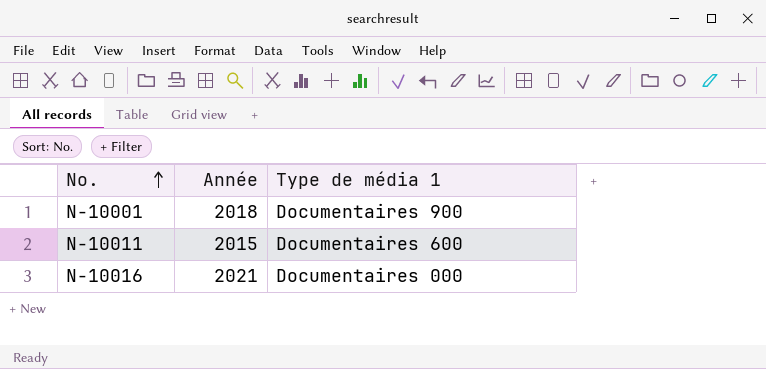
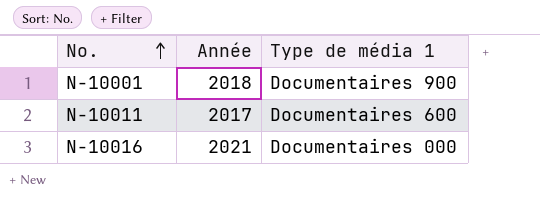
N-10011 | Année: 2015 -> 2017

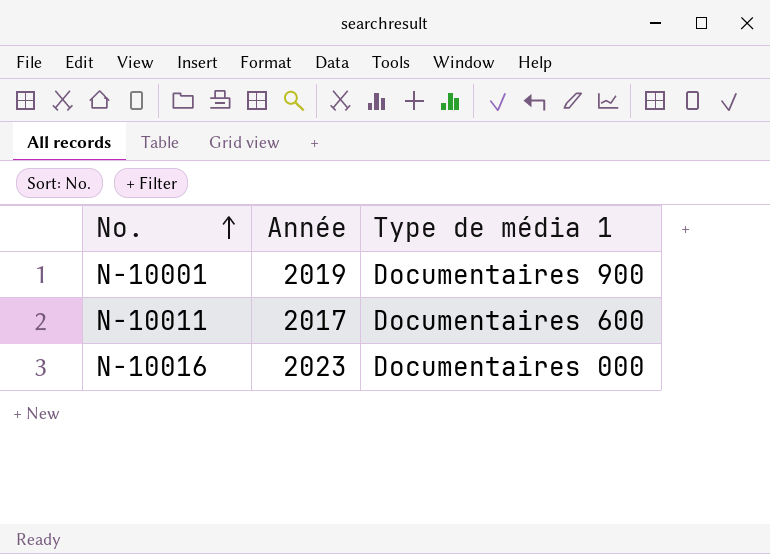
N-10001 | Année: 2018 -> 2019
N-10016 | Année: 2021 -> 2023

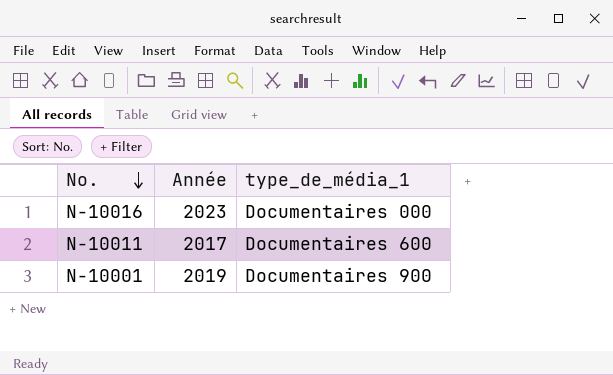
row order: No. ascending -> No. descending
column name: Type de média 1 -> type_de_média_1

